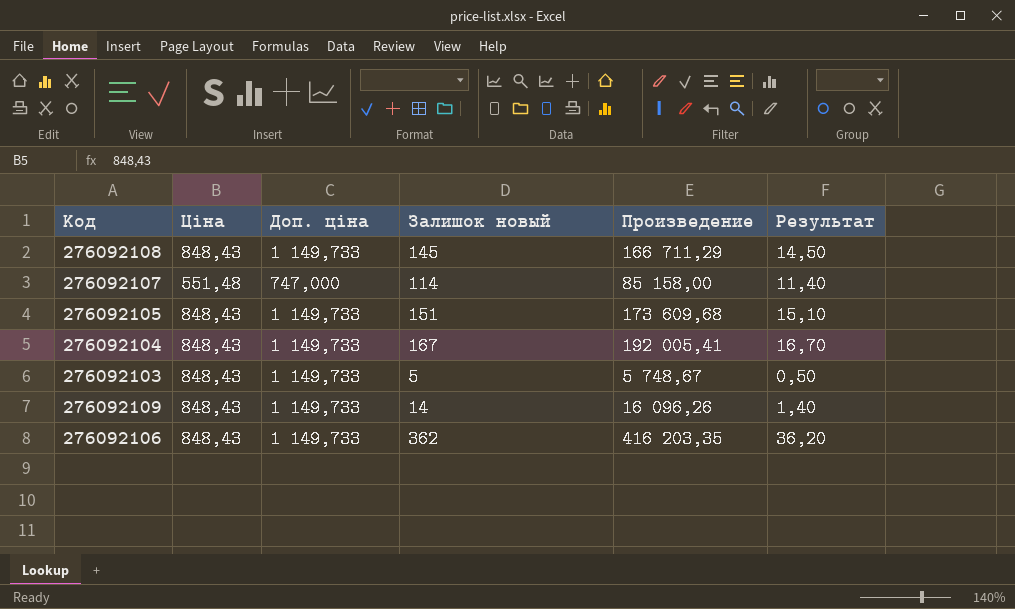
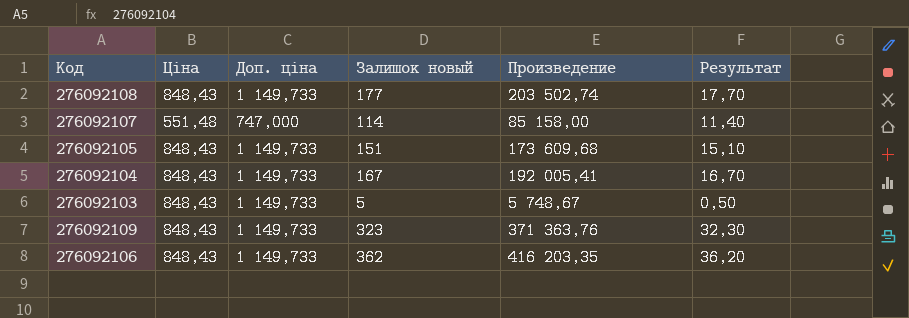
276092108 | Залишок новый: 145 -> 177
276092108 | Произведение: 166 711,29 -> 203 502,74
276092108 | Результат: 14,50 -> 17,70
276092109 | Залишок новый: 14 -> 323
276092109 | Произведение: 16 096,26 -> 371 363,76
276092109 | Результат: 1,40 -> 32,30

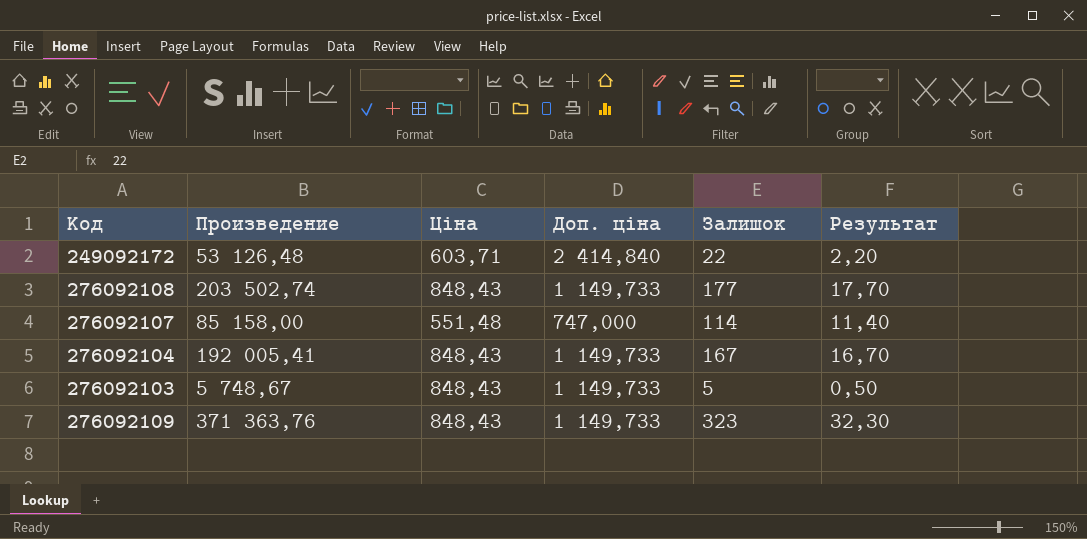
column Произведение | position: 5 -> 2
column name: Залишок новый -> Залишок
row 276092105: 848,43 | 1 149,733 | 151 | 173 609,68 | 15,10 -> none
row 276092106: 848,43 | 1 149,733 | 362 | 416 203,35 | 36,20 -> none
row 249092172: none -> 53 126,48 | 603,71 | 2 414,840 | 22 | 2,20

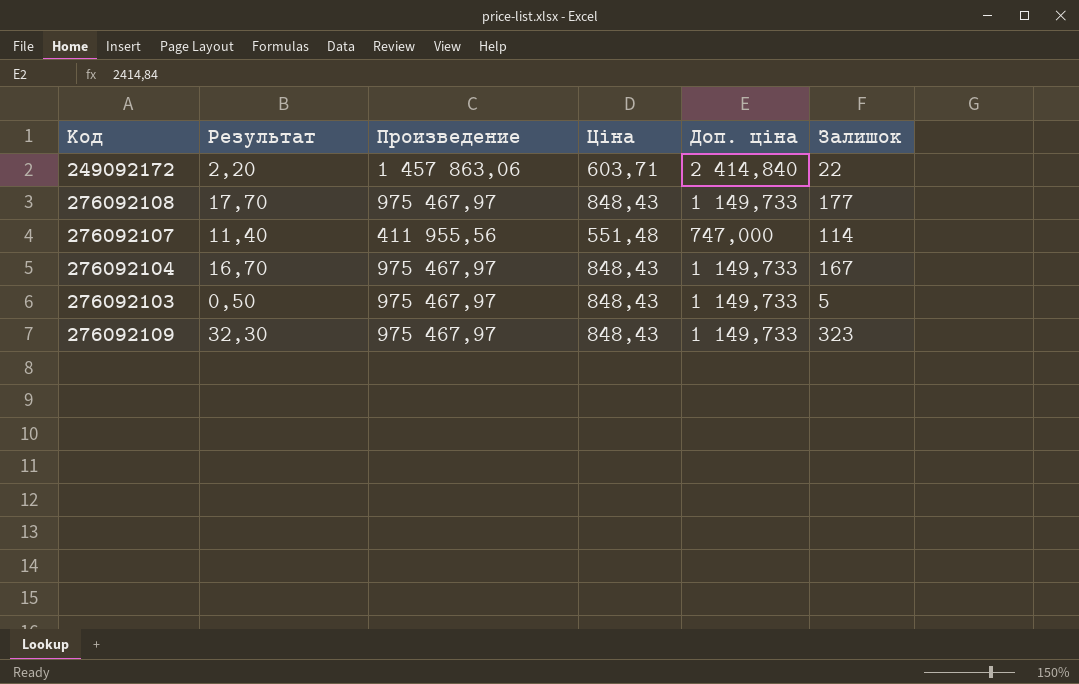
column Результат | position: 6 -> 2
column Произведение | formula: [Доп. ціна] * [Залишок] -> [Ціна] * [Доп. ціна]

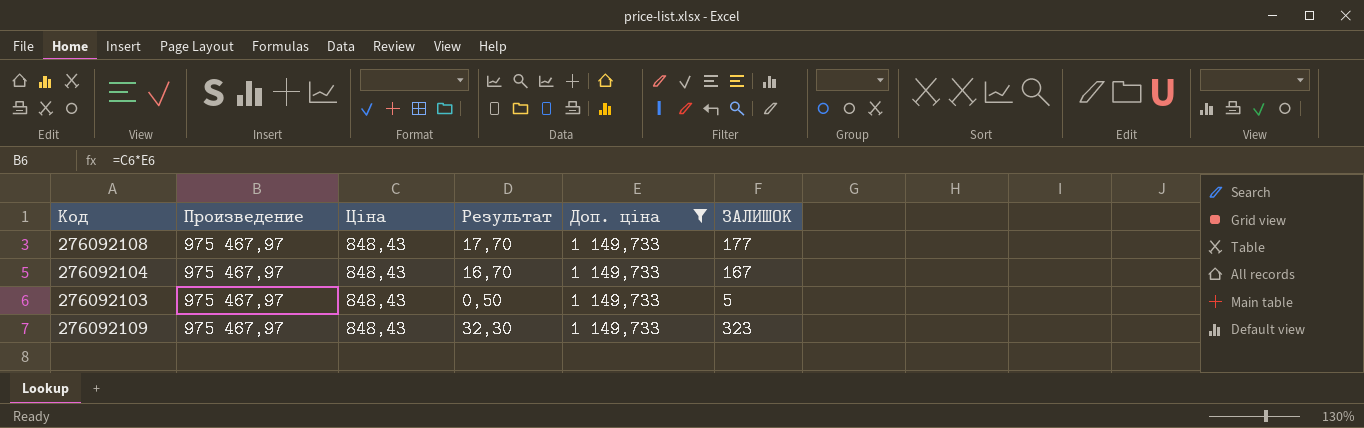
filter: none -> Доп. ціна = 1 149,733
column Результат | position: 2 -> 4
column name: Залишок -> ЗАЛИШОК

